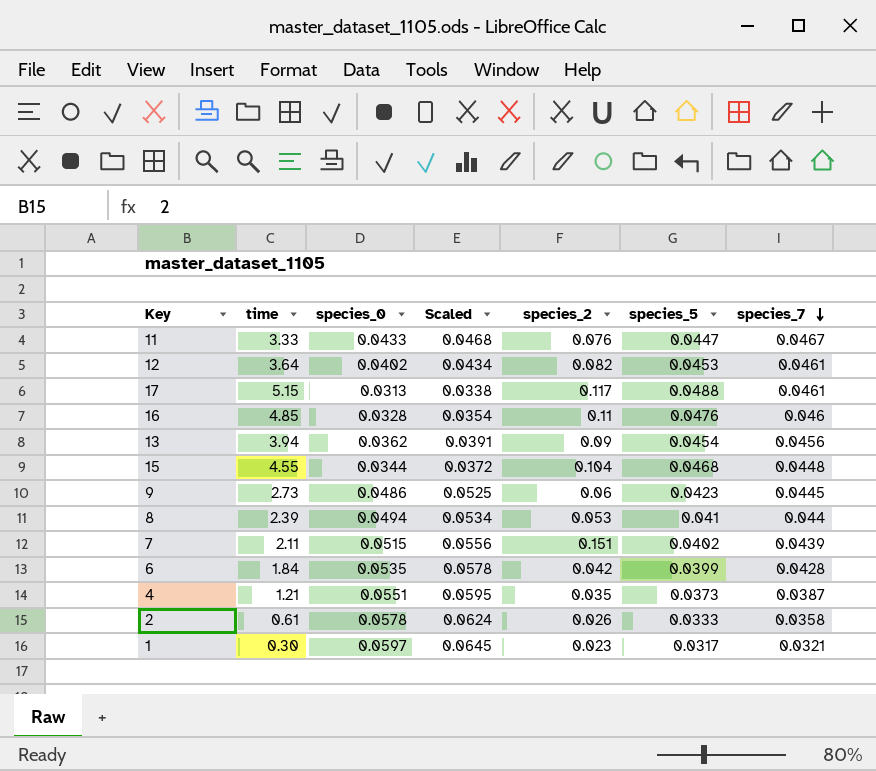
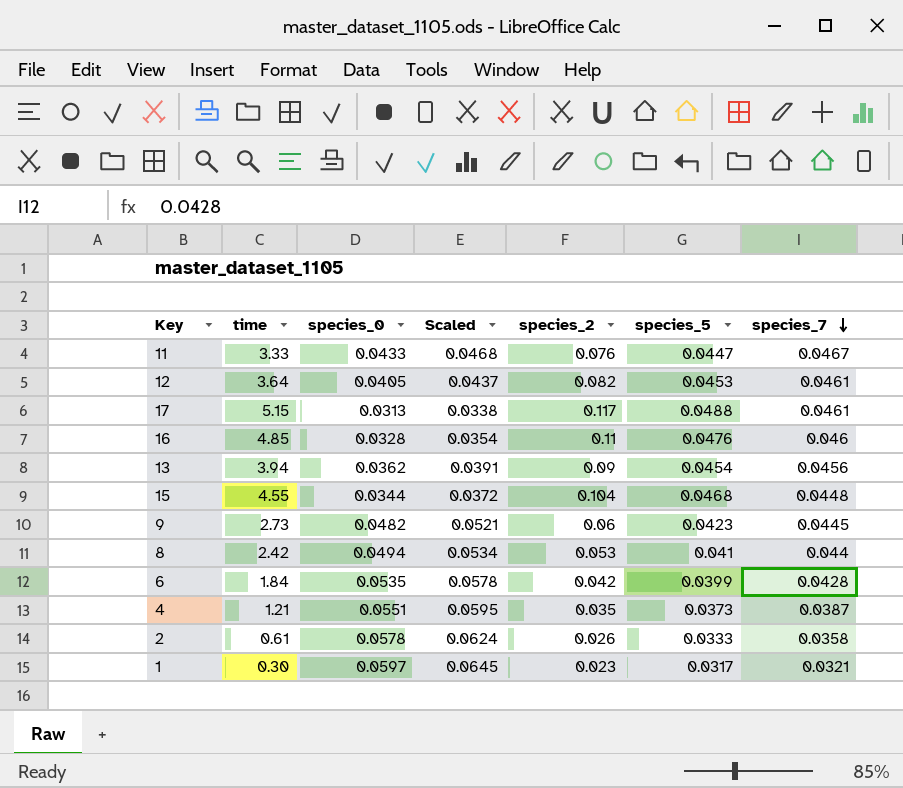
row 7: 2.11 | 0.0515 | 0.0556 | 0.151 | 0.0402 | 0.0439 -> none
12 | species_0: 0.0402 -> 0.0405
12 | Scaled: 0.0434 -> 0.0437
9 | species_0: 0.0486 -> 0.0482
9 | Scaled: 0.0525 -> 0.0521
8 | time: 2.39 -> 2.42

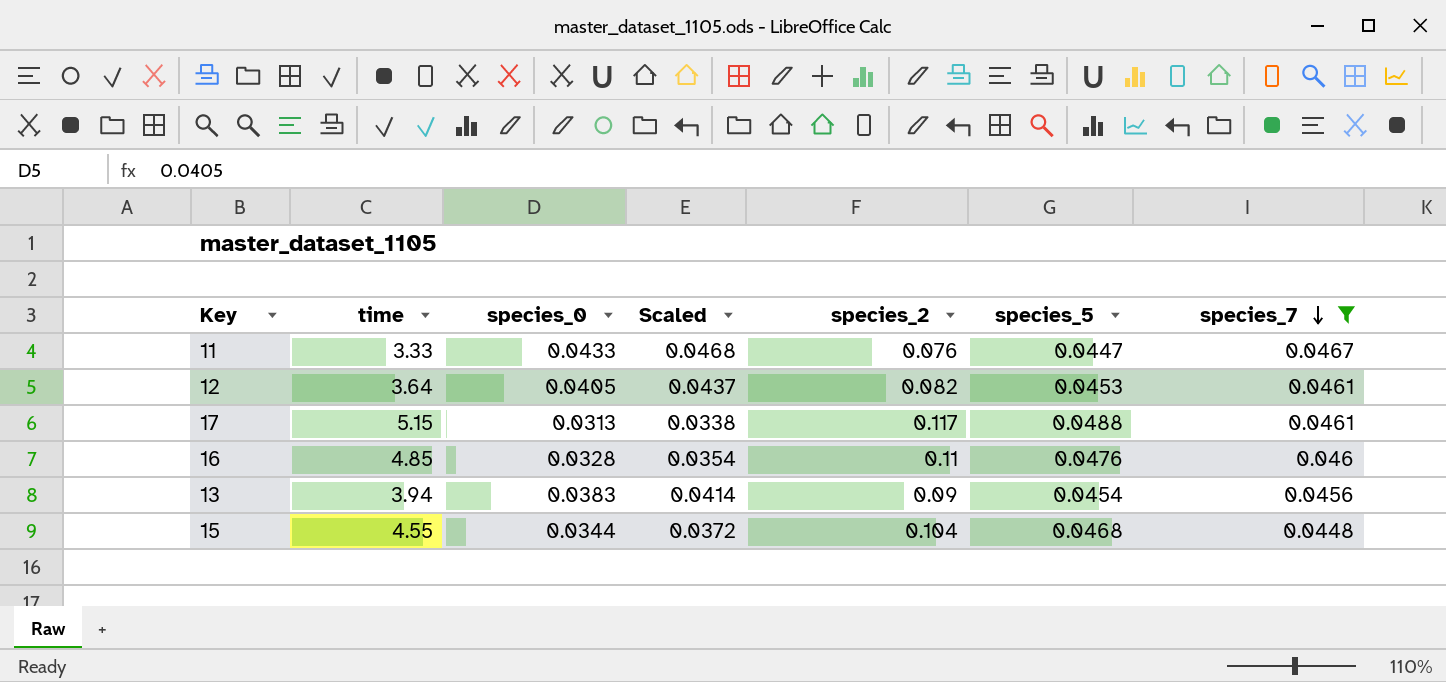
filter: none -> species_7 >= 0.0448
13 | species_0: 0.0362 -> 0.0383
13 | Scaled: 0.0391 -> 0.0414

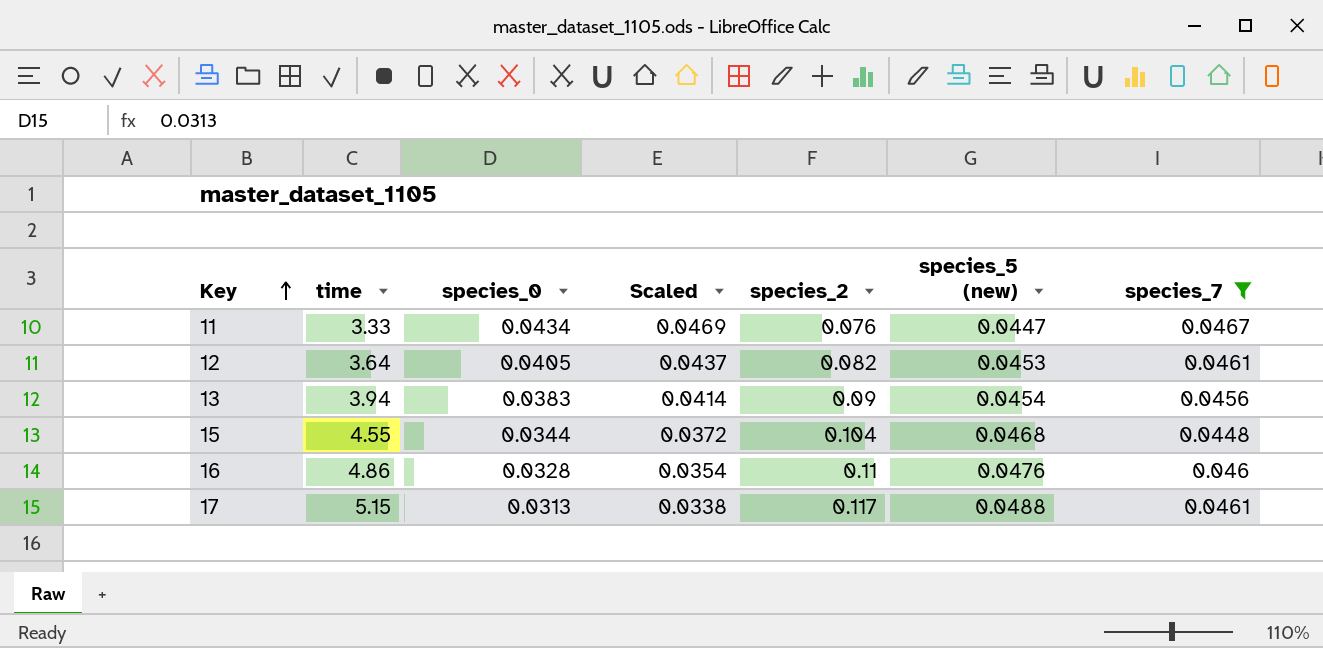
row order: species_7 descending -> Key ascending
column name: species_5 -> species_5 (new)
11 | species_0: 0.0433 -> 0.0434
11 | Scaled: 0.0468 -> 0.0469
16 | time: 4.85 -> 4.86

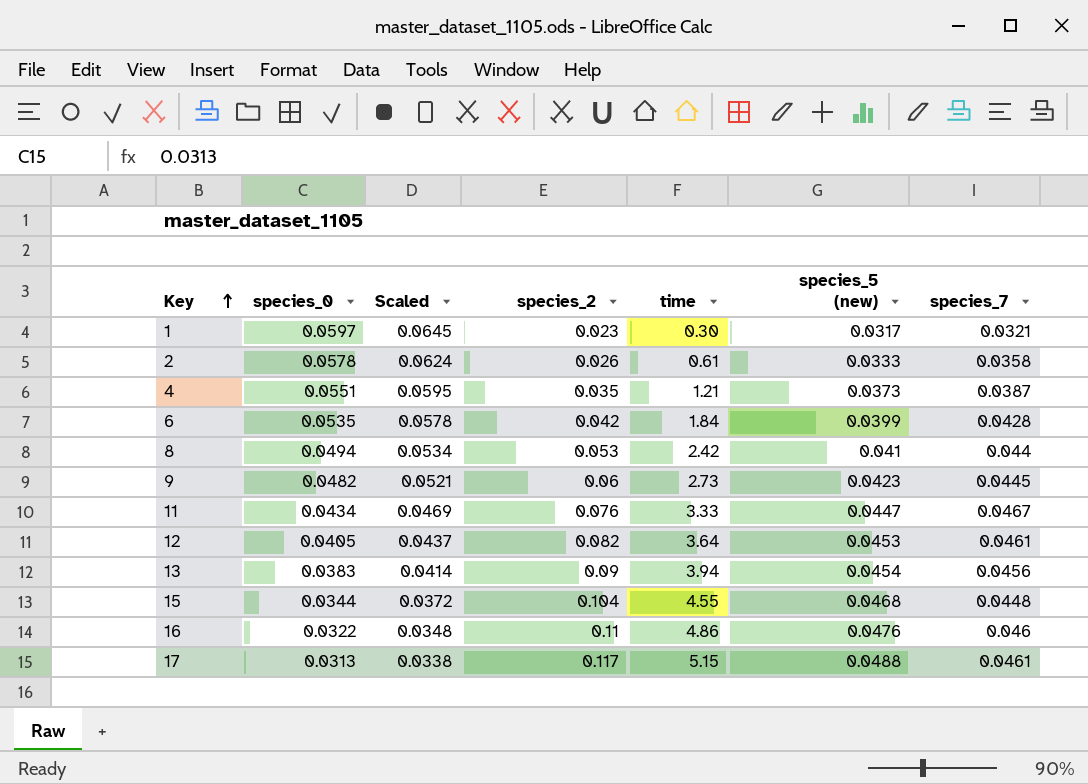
filter: species_7 >= 0.0448 -> none
column time | position: 2 -> 5
16 | species_0: 0.0328 -> 0.0322
16 | Scaled: 0.0354 -> 0.0348

